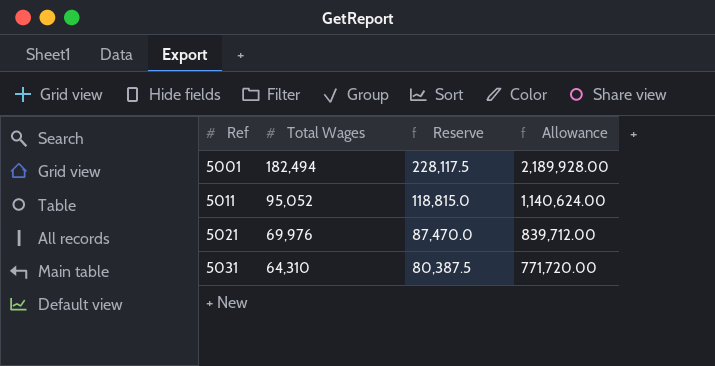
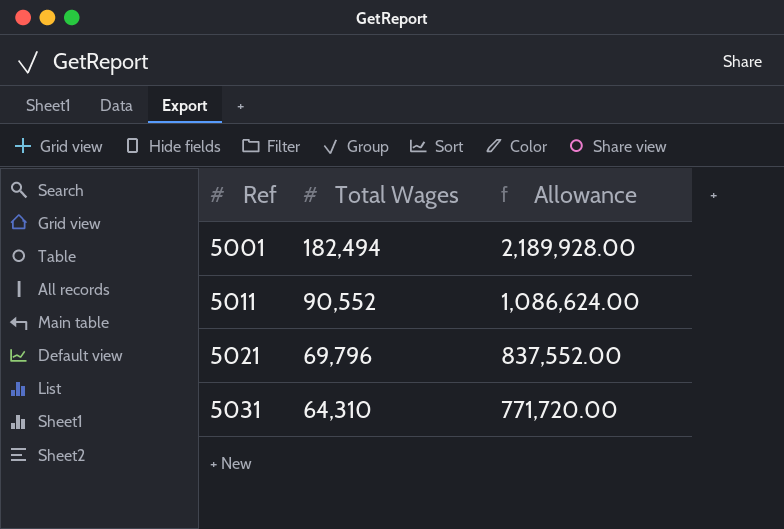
column Reserve | formula: [Total Wages] * 1.25 -> none
5011 | Total Wages: 95,052 -> 90,552
5011 | Allowance: 1,140,624.00 -> 1,086,624.00
5021 | Total Wages: 69,976 -> 69,796
5021 | Allowance: 839,712.00 -> 837,552.00

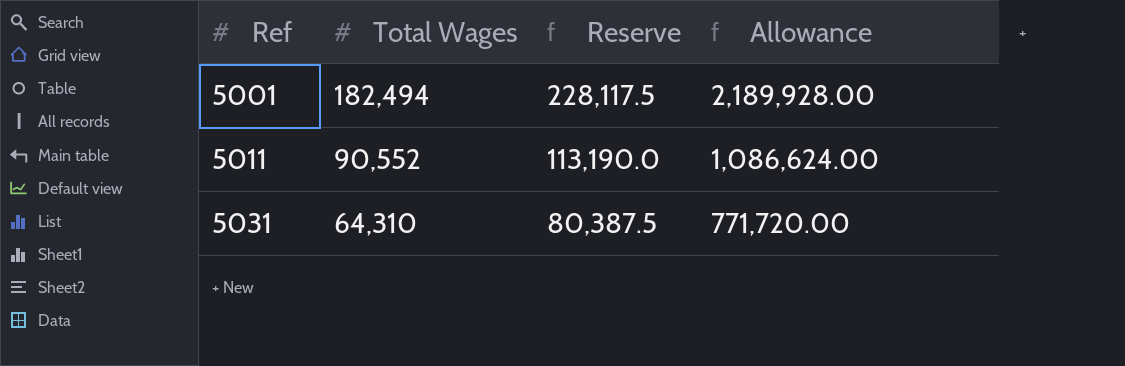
column Reserve | formula: none -> [Total Wages] * 1.25
row 5021: 69,796 | 837,552.00 -> none

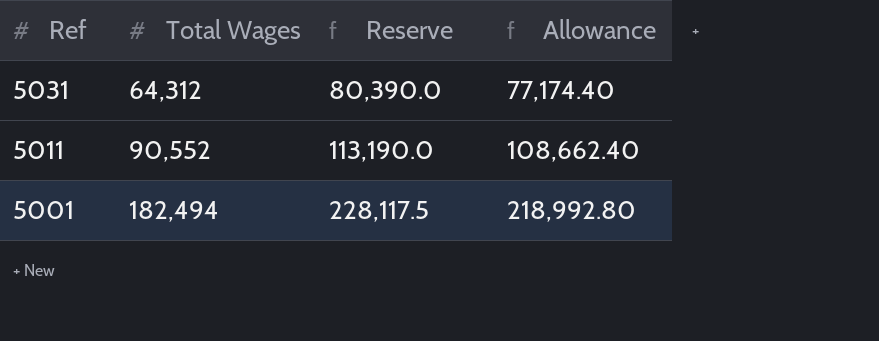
row order: Ref ascending -> Ref descending
column Allowance | formula: [Total Wages] * 12 -> [Total Wages] * 1.2
5031 | Total Wages: 64,310 -> 64,312
5031 | Reserve: 80,387.5 -> 80,390.0

